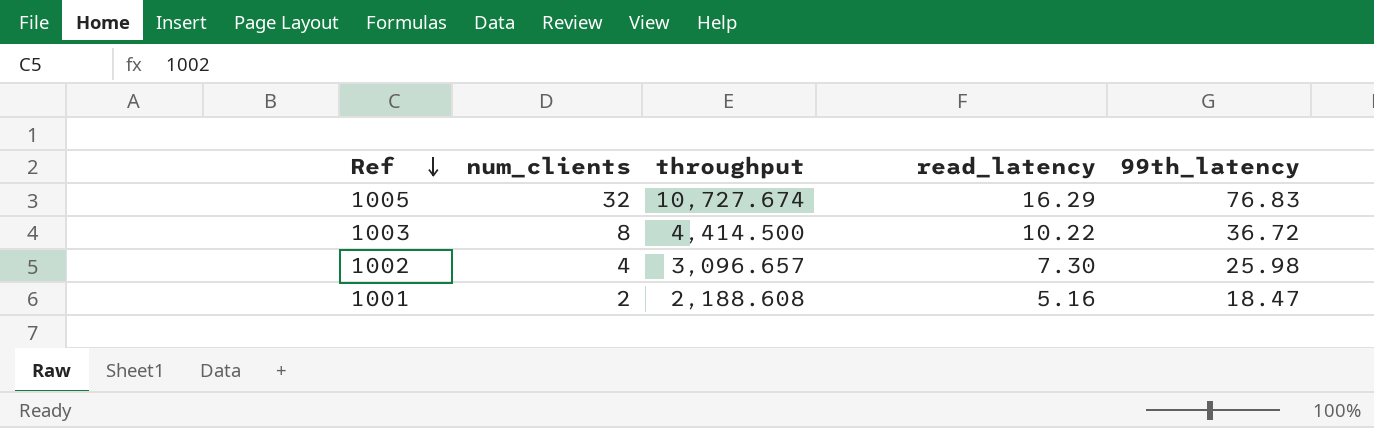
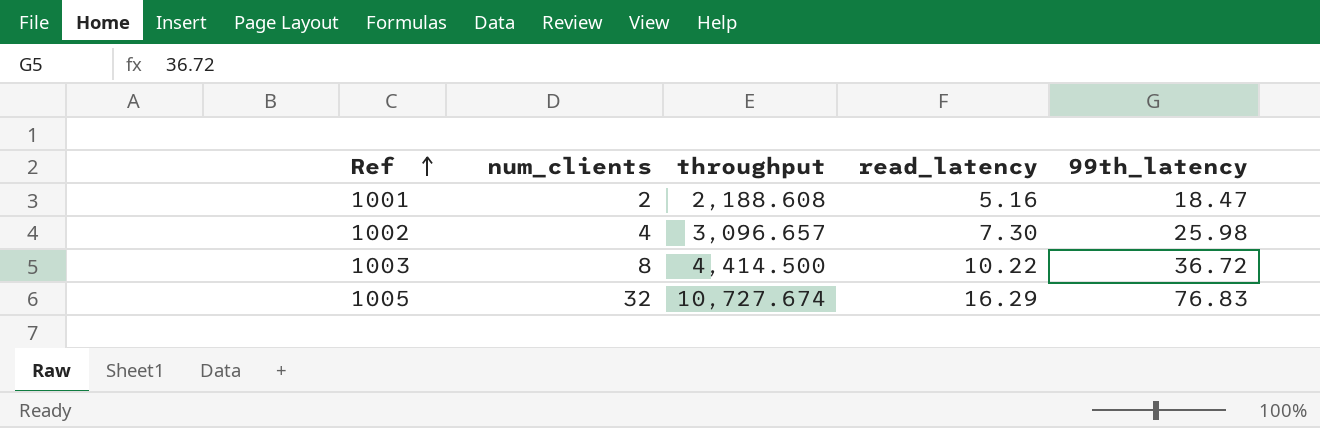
row order: Ref descending -> Ref ascending

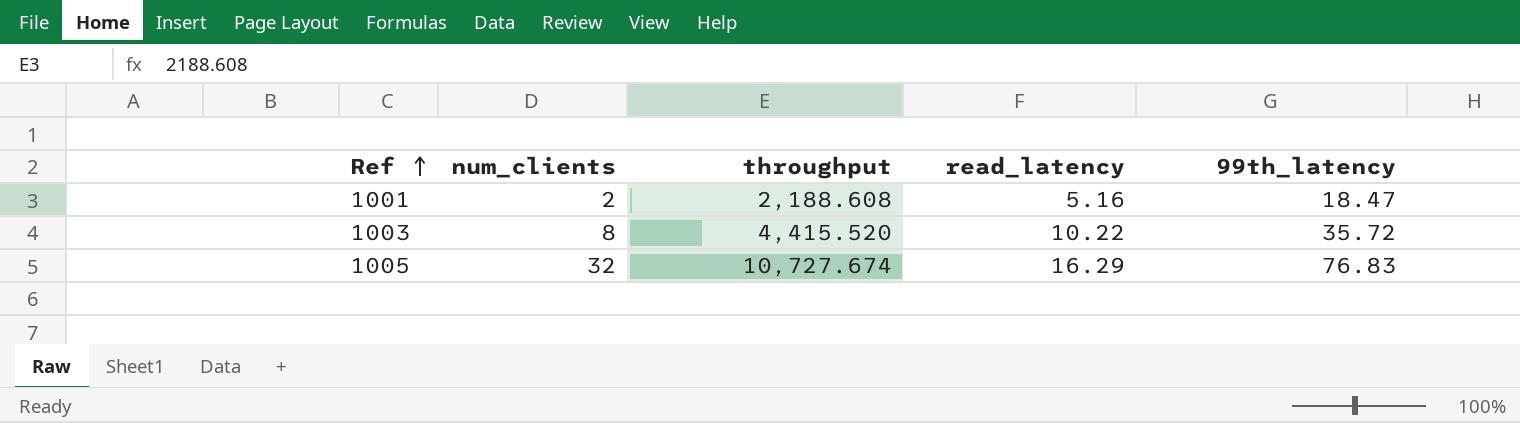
row 1002: 4 | 3,096.657 | 7.30 | 25.98 -> none
1003 | throughput: 4,414.500 -> 4,415.520
1003 | 99th_latency: 36.72 -> 35.72

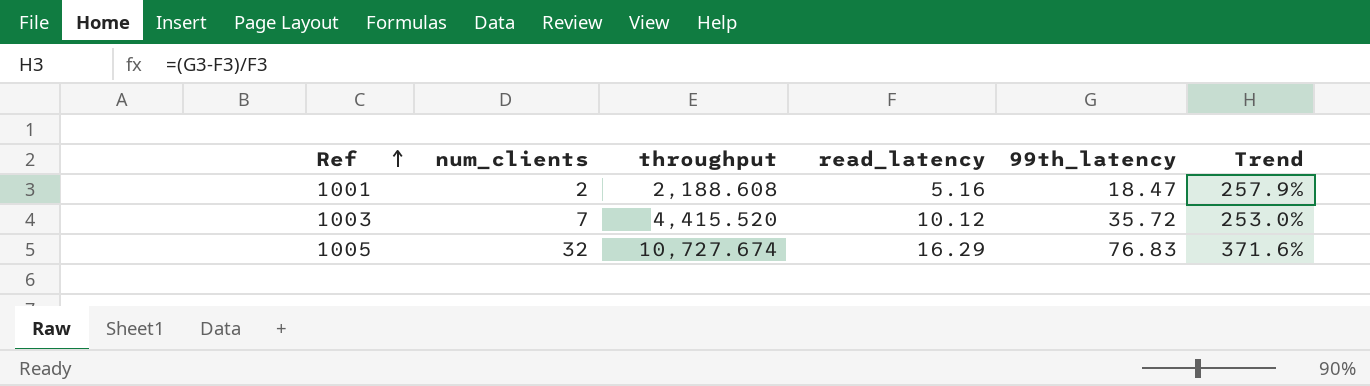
column Trend | formula: none -> ([99th_latency] - [read_latency]) / [read_latency]
1003 | num_clients: 8 -> 7
1003 | read_latency: 10.22 -> 10.12

